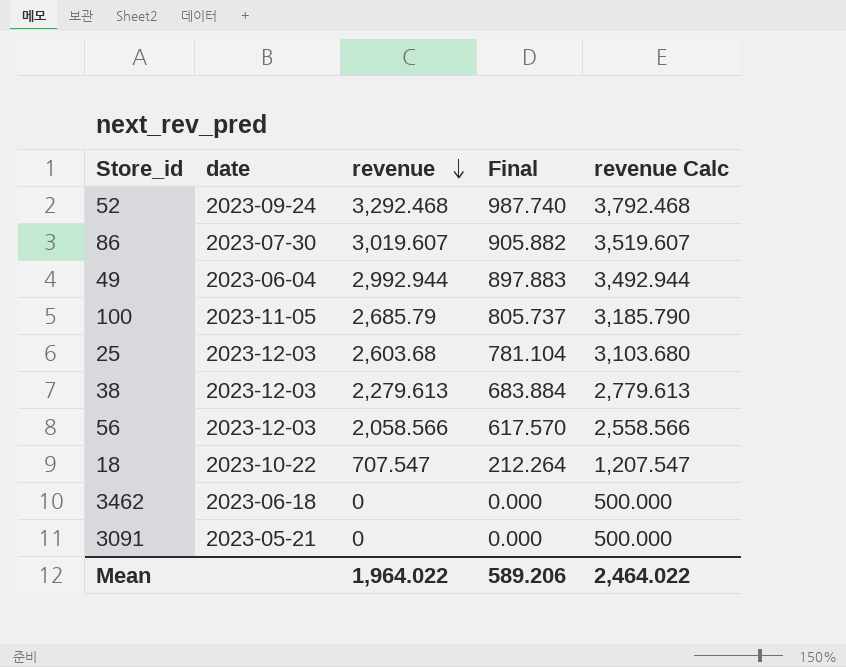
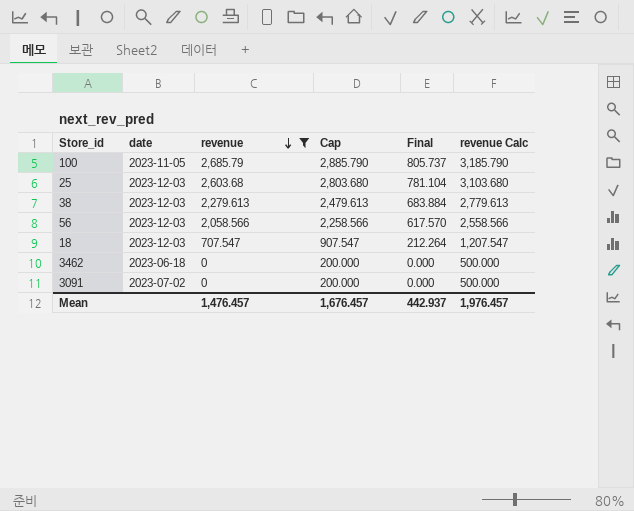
filter: none -> revenue <= 2,685.79
column Cap | formula: none -> [revenue] + 200
18 | date: 2023-10-22 -> 2023-12-03
3091 | date: 2023-05-21 -> 2023-07-02
Mean | revenue: 1,964.022 -> 1,476.457
Mean | Final: 589.206 -> 442.937
Mean | revenue Calc: 2,464.022 -> 1,976.457

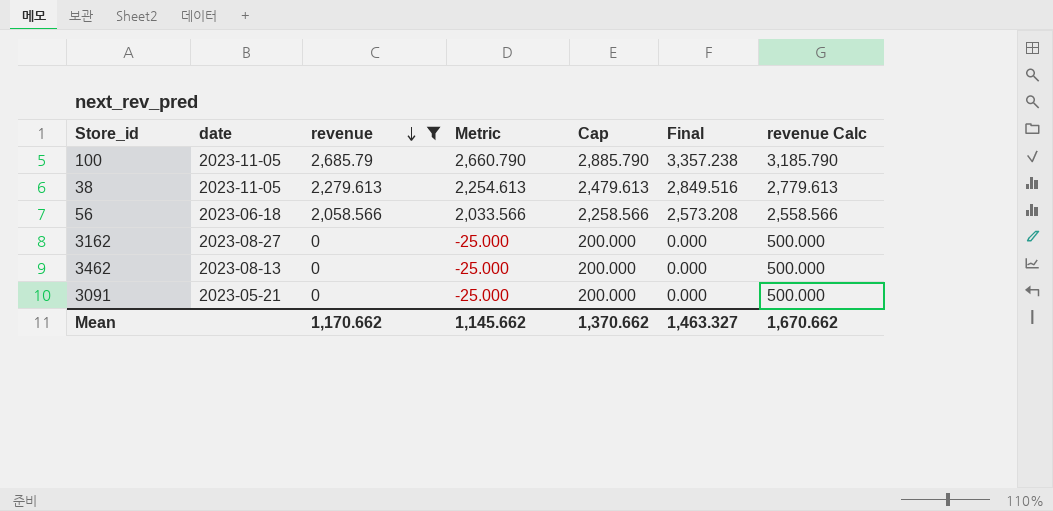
column Metric | formula: none -> [revenue] - 25
column Final | formula: [revenue] * 0.3 -> [revenue] * 1.25
row 25: 2023-12-03 | 2,603.68 | 2,803.680 | 781.104 | 3,103.680 -> none
row 18: 2023-12-03 | 707.547 | 907.547 | 212.264 | 1,207.547 -> none
38 | date: 2023-12-03 -> 2023-11-05
56 | date: 2023-12-03 -> 2023-06-18
row 3162: none -> 2023-08-27 | 0 | -25.000 | 200.000 | 0.000 | 500.000
3462 | date: 2023-06-18 -> 2023-08-13
3091 | date: 2023-07-02 -> 2023-05-21
Mean | revenue: 1,476.457 -> 1,170.662
Mean | Cap: 1,676.457 -> 1,370.662
Mean | Final: 442.937 -> 1,463.327
Mean | revenue Calc: 1,976.457 -> 1,670.662

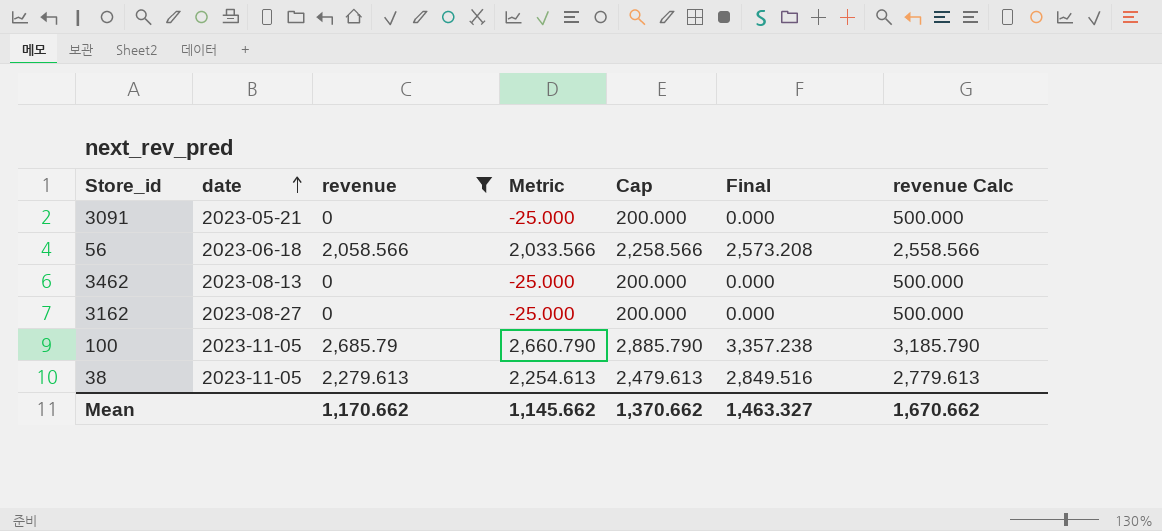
row order: revenue descending -> date ascending

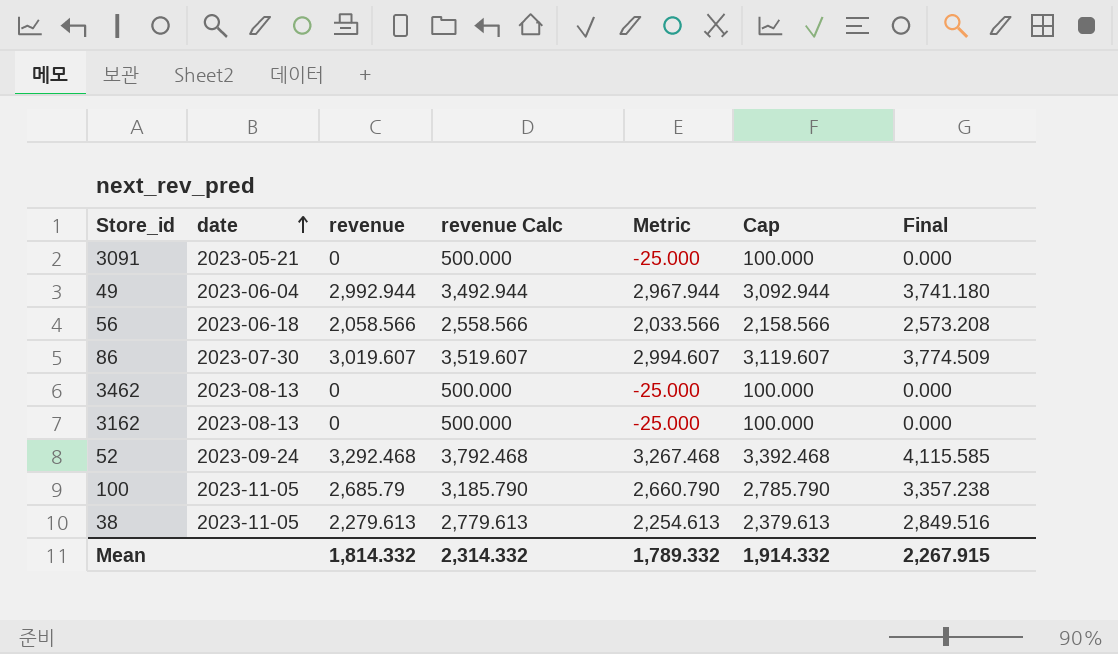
filter: revenue <= 2,685.79 -> none
column revenue Calc | position: 7 -> 4
column Cap | formula: [revenue] + 200 -> [revenue] + 100
3162 | date: 2023-08-27 -> 2023-08-13
Mean | revenue: 1,170.662 -> 1,814.332
Mean | revenue Calc: 1,670.662 -> 2,314.332
Mean | Metric: 1,145.662 -> 1,789.332
Mean | Cap: 1,370.662 -> 1,914.332
Mean | Final: 1,463.327 -> 2,267.915

